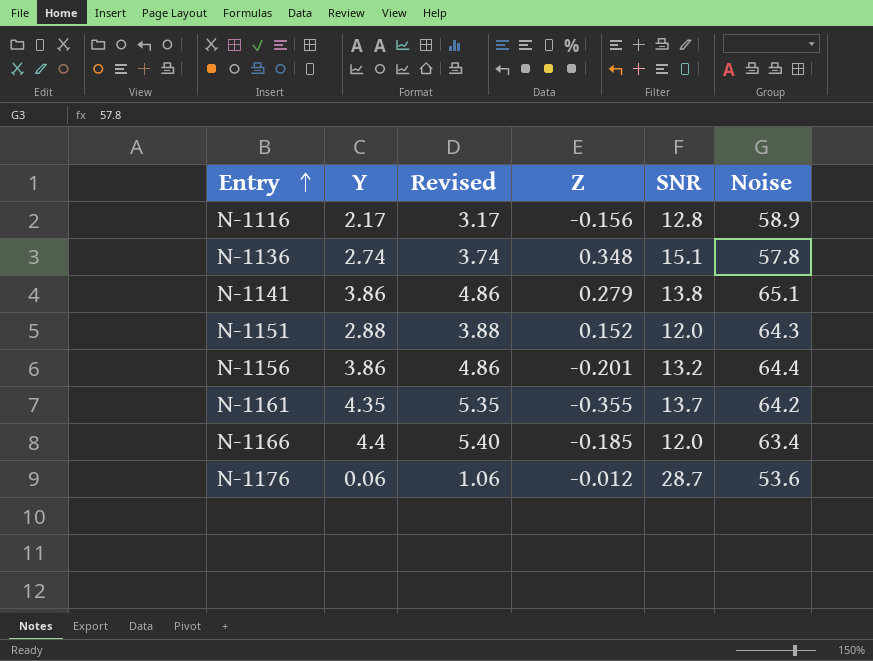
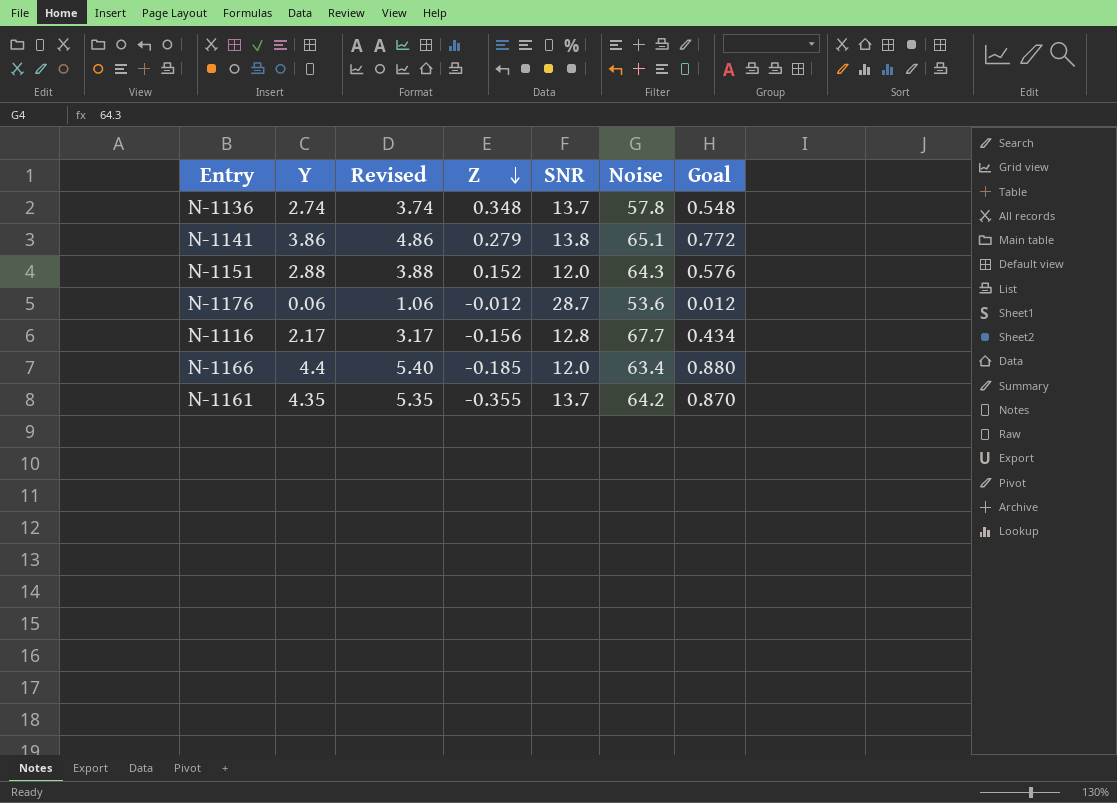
row order: Entry ascending -> Z descending
column Goal | formula: none -> [Y] * 0.2
row N-1156: 3.86 | 4.86 | -0.201 | 13.2 | 64.4 -> none
N-1136 | SNR: 15.1 -> 13.7
N-1116 | Noise: 58.9 -> 67.7

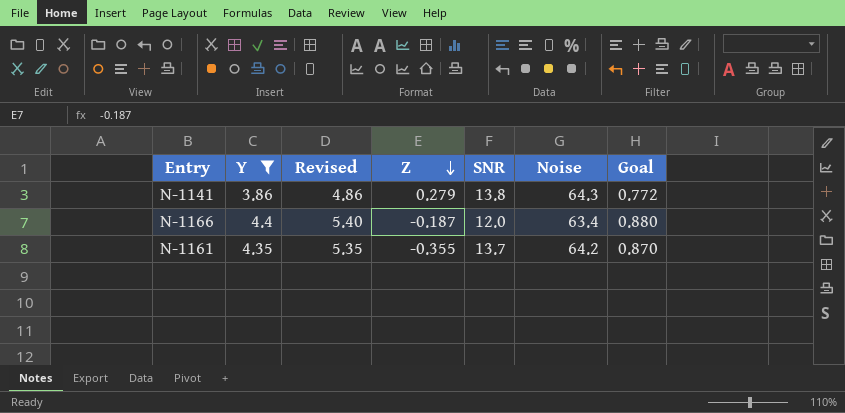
filter: none -> Y >= 3.86
N-1141 | Noise: 65.1 -> 64.3
N-1166 | Z: -0.185 -> -0.187

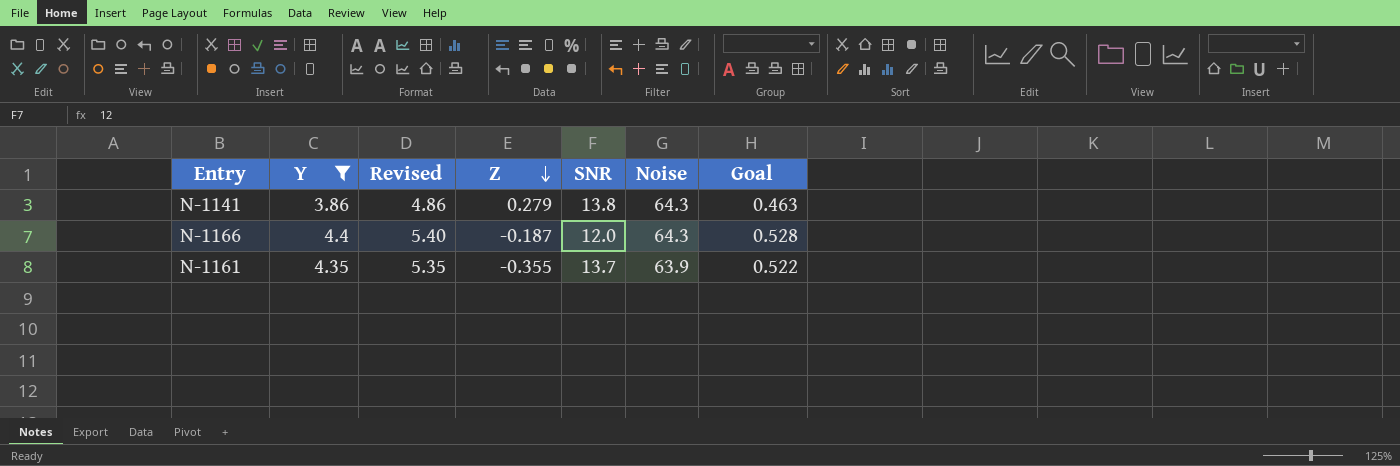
column Goal | formula: [Y] * 0.2 -> [Y] * 0.12
N-1166 | Noise: 63.4 -> 64.3
N-1161 | Noise: 64.2 -> 63.9

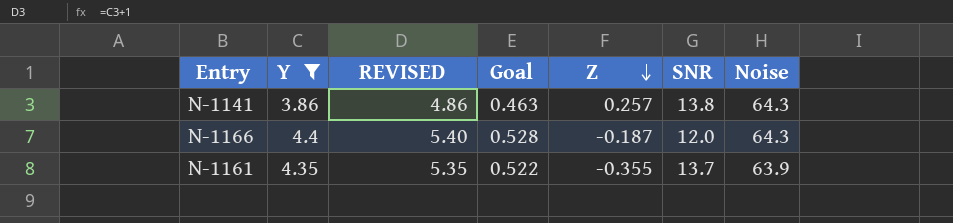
column name: Revised -> REVISED
column Goal | position: 7 -> 4
N-1141 | Z: 0.279 -> 0.257

